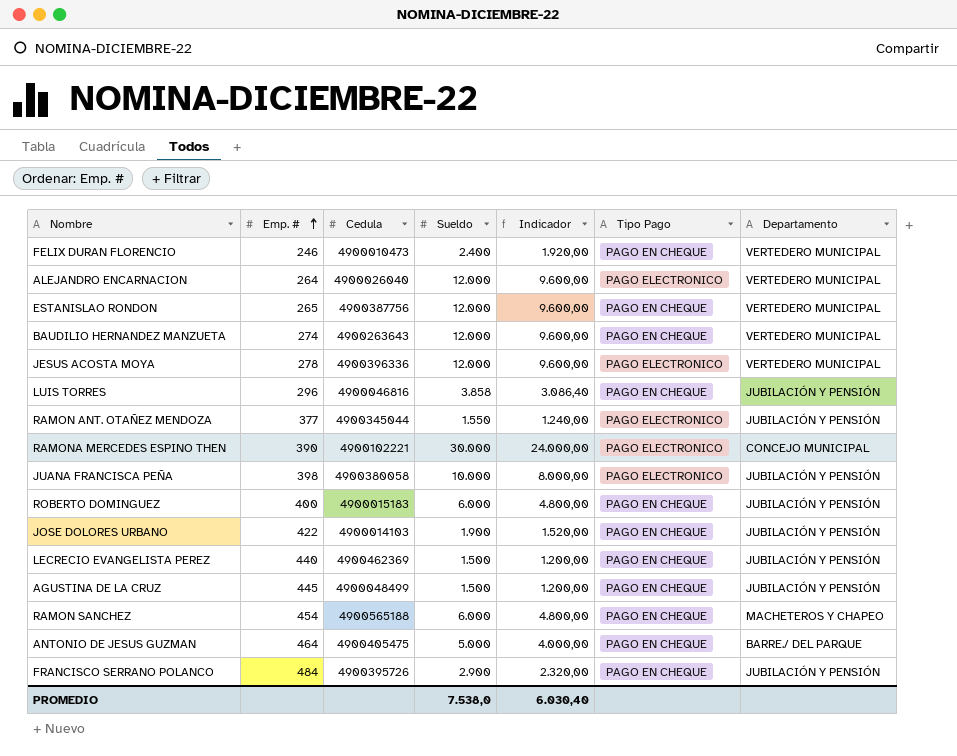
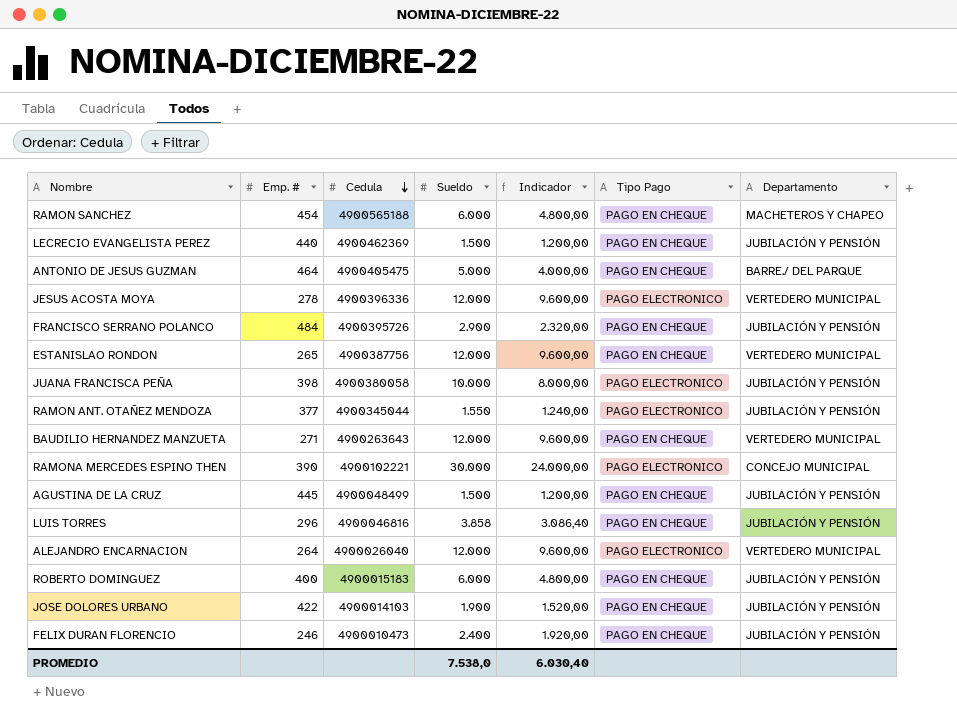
row order: Emp. # ascending -> Cedula descending
BAUDILIO HERNANDEZ MANZUETA | Emp. #: 274 -> 271
FELIX DURAN FLORENCIO | Departamento: VERTEDERO MUNICIPAL -> JUBILACIÓN Y PENSIÓN

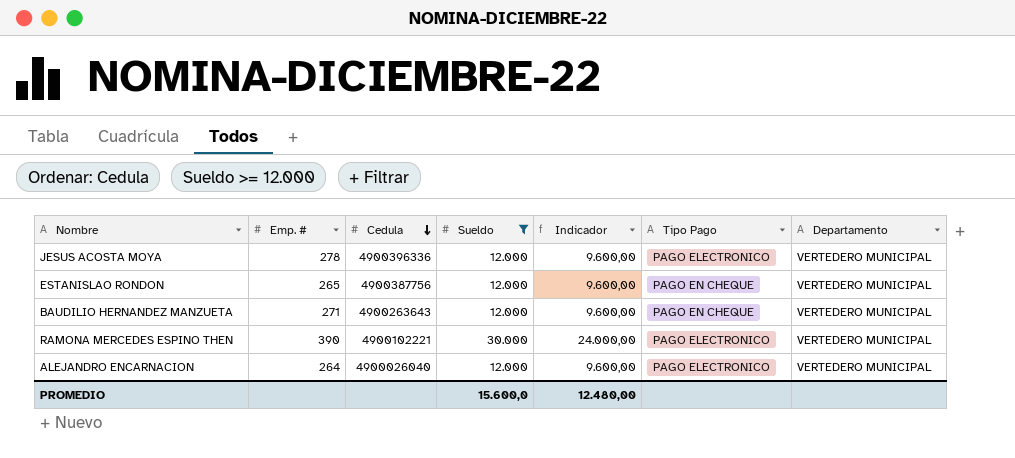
filter: none -> Sueldo >= 12.000
RAMONA MERCEDES ESPINO THEN | Departamento: CONCEJO MUNICIPAL -> VERTEDERO MUNICIPAL
PROMEDIO | Sueldo: 7.538,0 -> 15.600,0
PROMEDIO | Indicador: 6.030,40 -> 12.480,00

